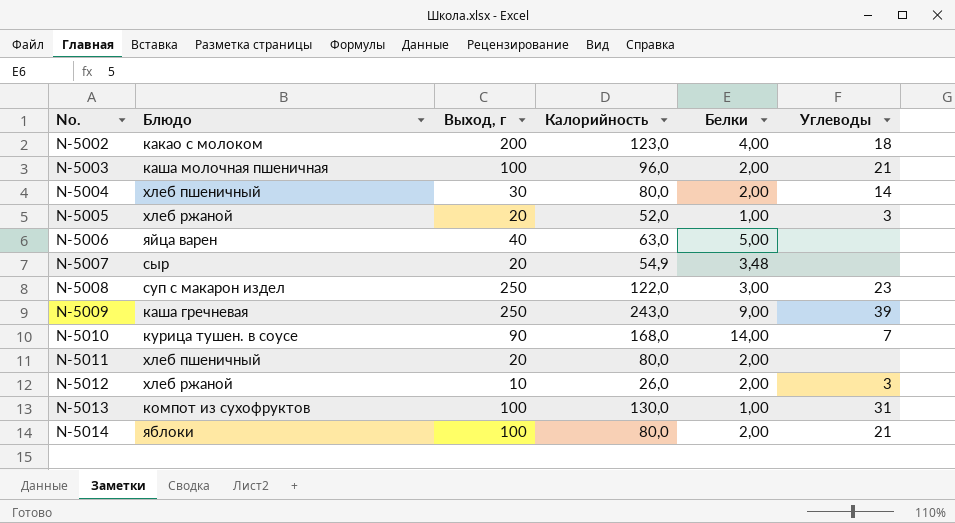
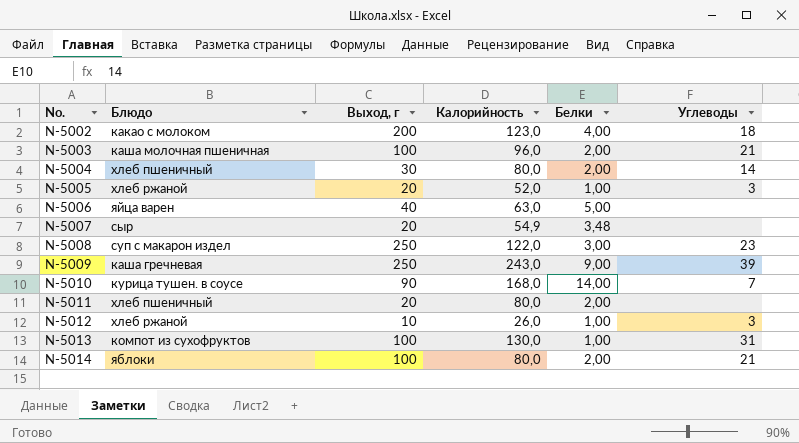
N-5012 | Белки: 2,00 -> 1,00

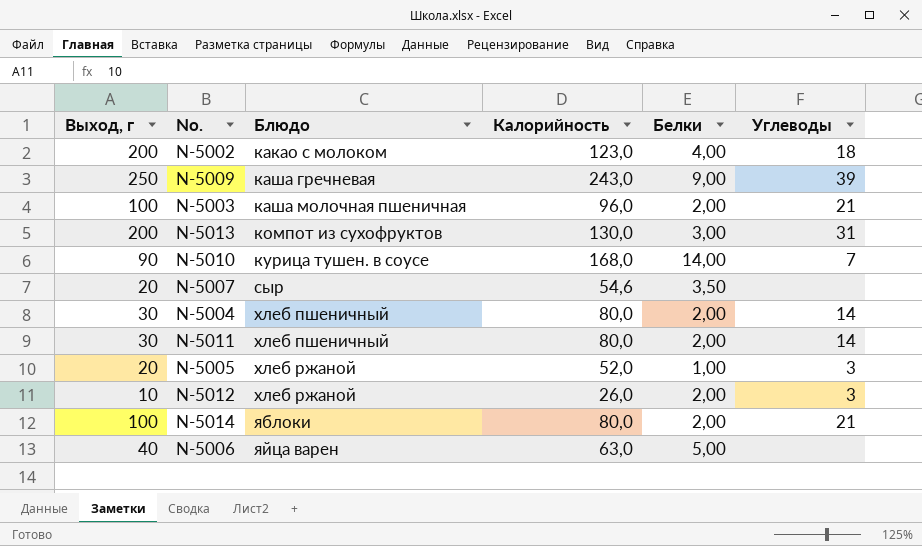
row order: No. ascending -> Блюдо ascending
column Выход, г | position: 3 -> 1
row N-5008: суп с макарон издел | 250 | 122,0 | 3,00 | 23 -> none
N-5013 | Выход, г: 100 -> 200
N-5013 | Белки: 1,00 -> 3,00
N-5007 | Калорийность: 54,9 -> 54,6
N-5007 | Белки: 3,48 -> 3,50
N-5011 | Выход, г: 20 -> 30
N-5011 | Углеводы: none -> 14
N-5012 | Белки: 1,00 -> 2,00

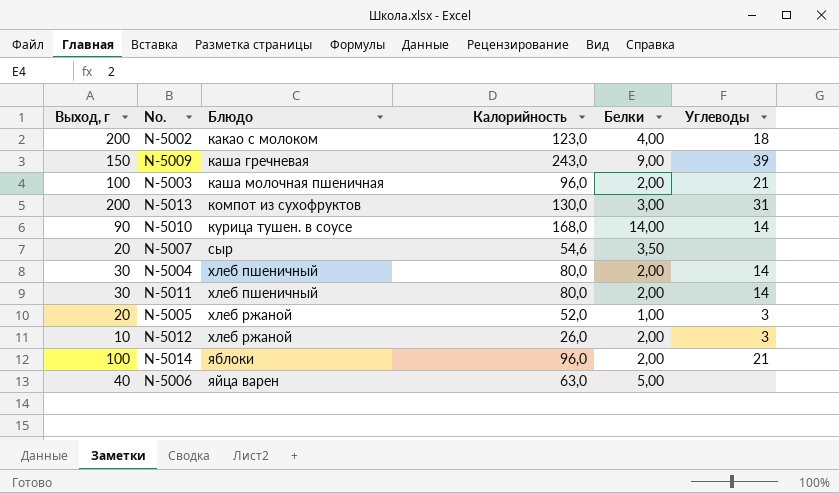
N-5009 | Выход, г: 250 -> 150
N-5010 | Углеводы: 7 -> 14
N-5014 | Калорийность: 80,0 -> 96,0

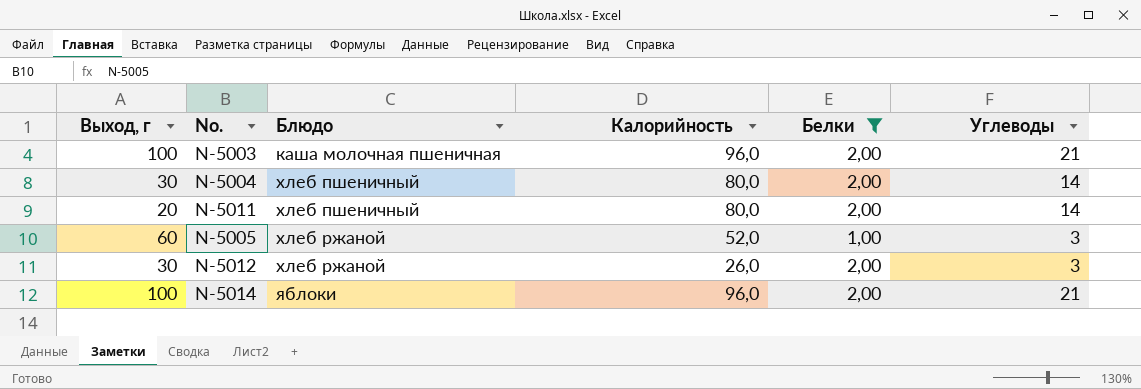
filter: none -> Белки <= 2,00
N-5011 | Выход, г: 30 -> 20
N-5005 | Выход, г: 20 -> 60
N-5012 | Выход, г: 10 -> 30

